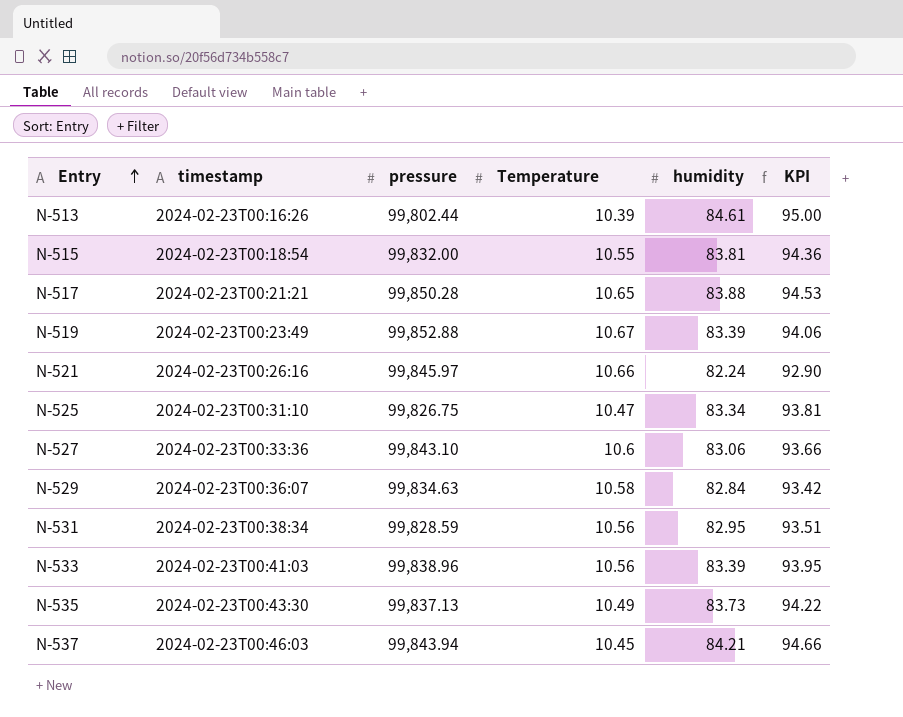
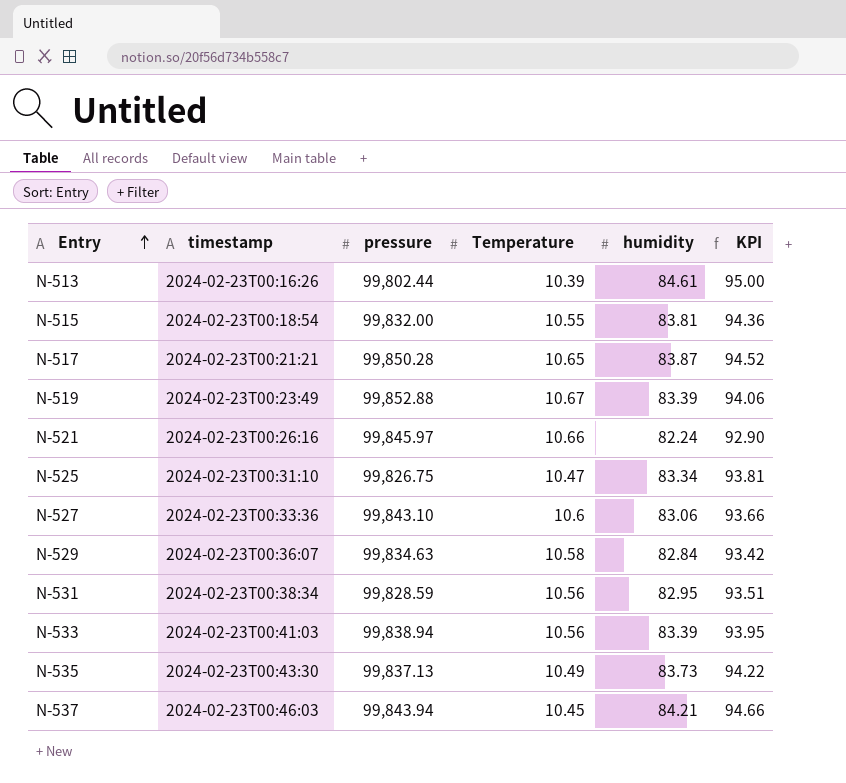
N-517 | humidity: 83.88 -> 83.87
N-517 | KPI: 94.53 -> 94.52
N-533 | pressure: 99,838.96 -> 99,838.94

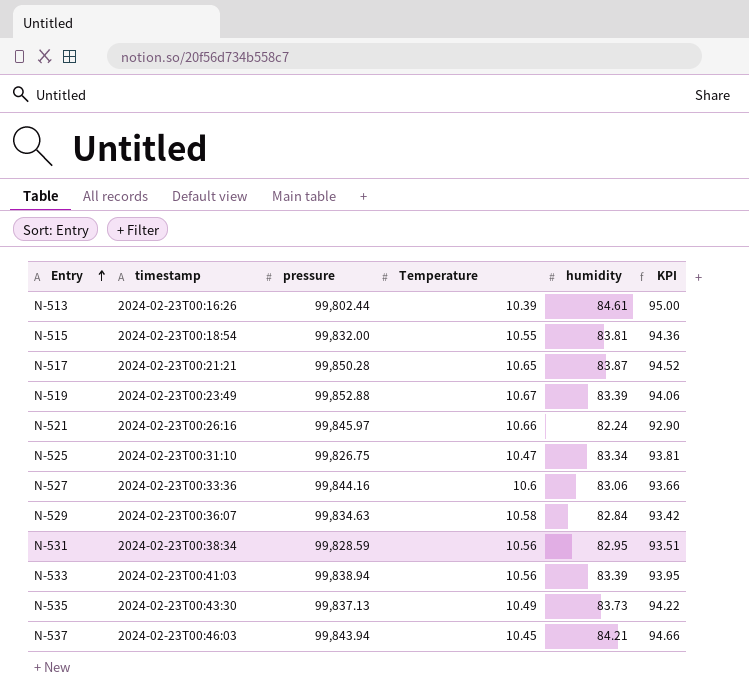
N-527 | pressure: 99,843.10 -> 99,844.16

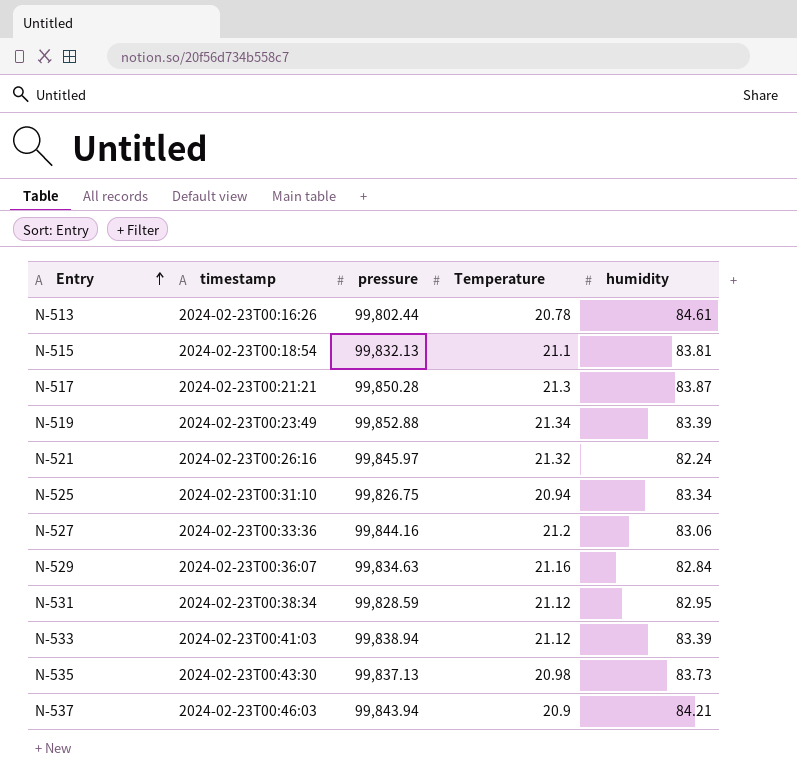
column KPI | formula: [Temperature] + [humidity] -> none
N-513 | Temperature: 10.39 -> 20.78
N-515 | pressure: 99,832.00 -> 99,832.13
N-515 | Temperature: 10.55 -> 21.1
N-517 | Temperature: 10.65 -> 21.3
N-519 | Temperature: 10.67 -> 21.34
N-521 | Temperature: 10.66 -> 21.32
N-525 | Temperature: 10.47 -> 20.94
N-527 | Temperature: 10.6 -> 21.2
N-529 | Temperature: 10.58 -> 21.16
N-531 | Temperature: 10.56 -> 21.12
N-533 | Temperature: 10.56 -> 21.12
N-535 | Temperature: 10.49 -> 20.98
N-537 | Temperature: 10.45 -> 20.9

